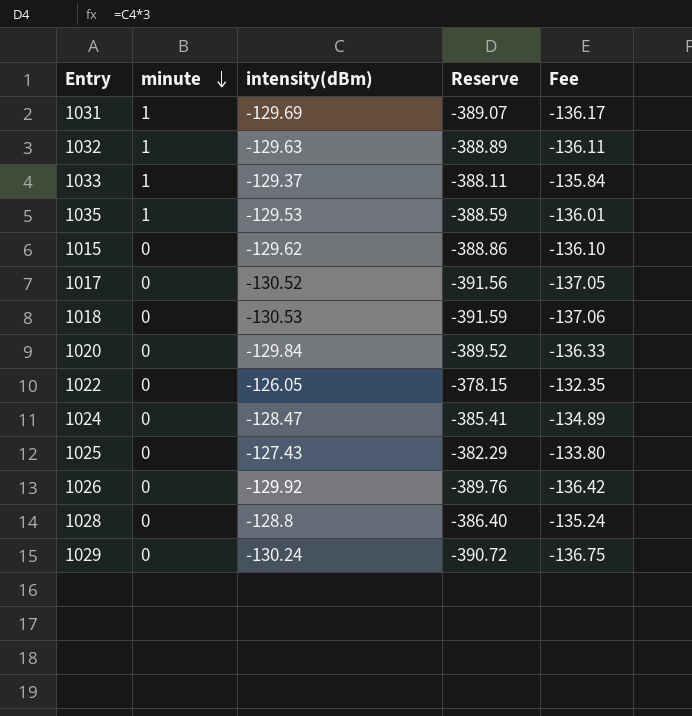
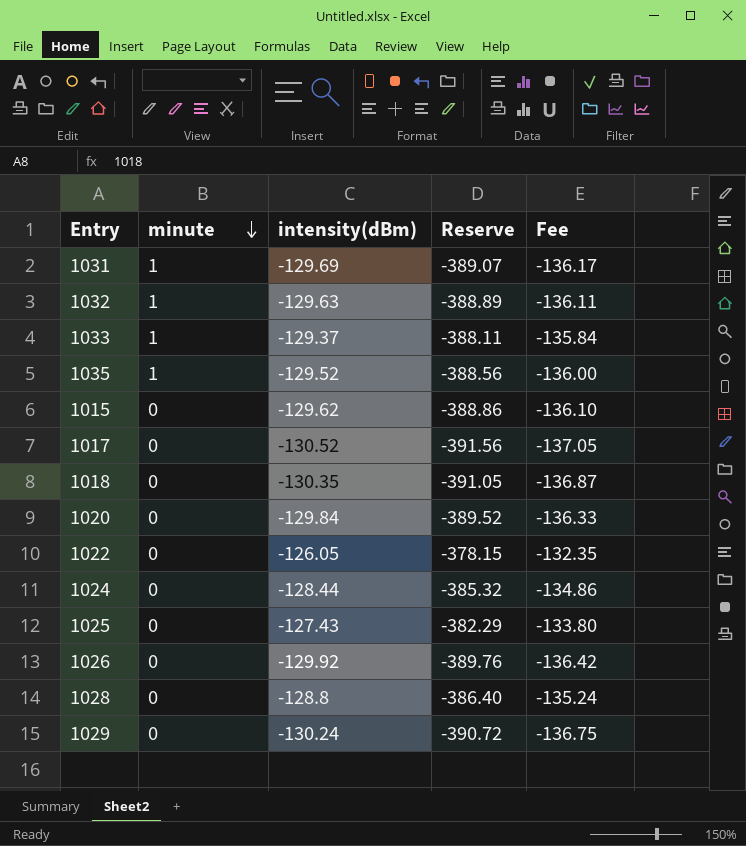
1035 | intensity(dBm): -129.53 -> -129.52
1035 | Reserve: -388.59 -> -388.56
1035 | Fee: -136.01 -> -136.00
1018 | intensity(dBm): -130.53 -> -130.35
1018 | Reserve: -391.59 -> -391.05
1018 | Fee: -137.06 -> -136.87
1024 | intensity(dBm): -128.47 -> -128.44
1024 | Reserve: -385.41 -> -385.32
1024 | Fee: -134.89 -> -134.86

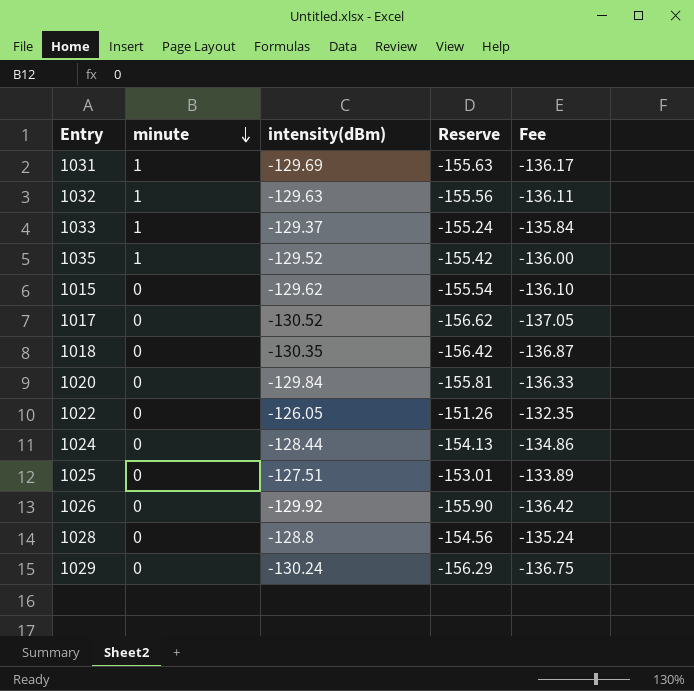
column Reserve | formula: [intensity(dBm)] * 3 -> [intensity(dBm)] * 1.2
1025 | intensity(dBm): -127.43 -> -127.51
1025 | Fee: -133.80 -> -133.89

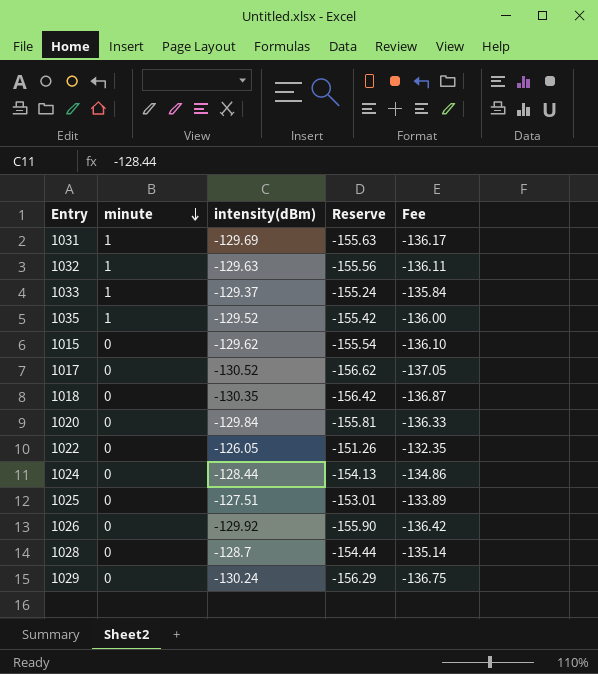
1028 | intensity(dBm): -128.8 -> -128.7
1028 | Reserve: -154.56 -> -154.44
1028 | Fee: -135.24 -> -135.14

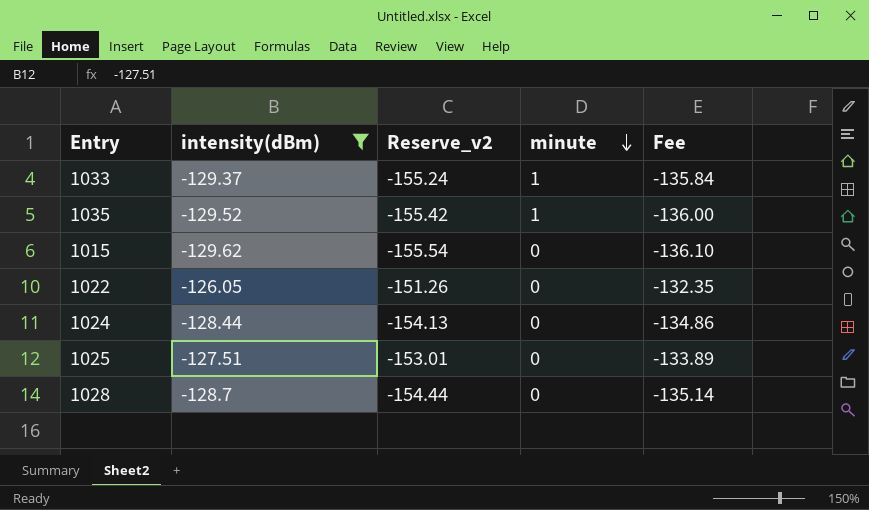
filter: none -> intensity(dBm) >= -129.62
column name: Reserve -> Reserve_v2
column minute | position: 2 -> 4

